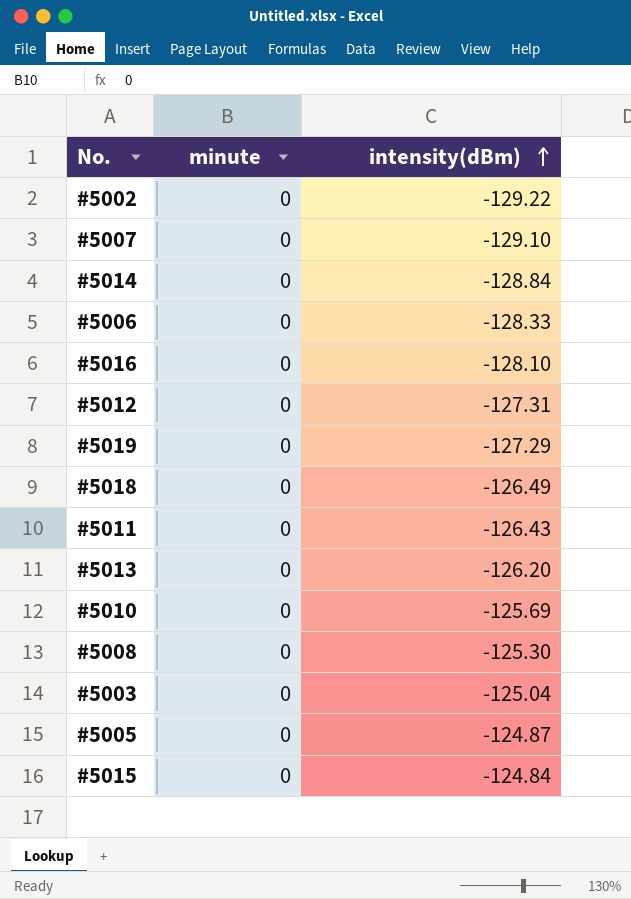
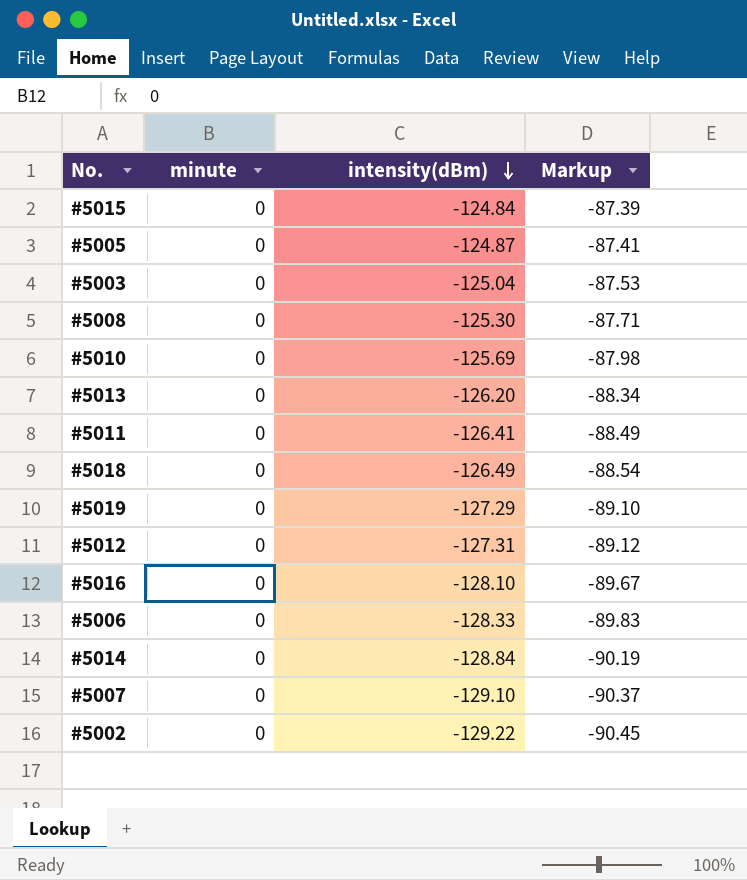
row order: intensity(dBm) ascending -> intensity(dBm) descending
column Markup | formula: none -> [intensity(dBm)] * 0.7
#5011 | intensity(dBm): -126.43 -> -126.41

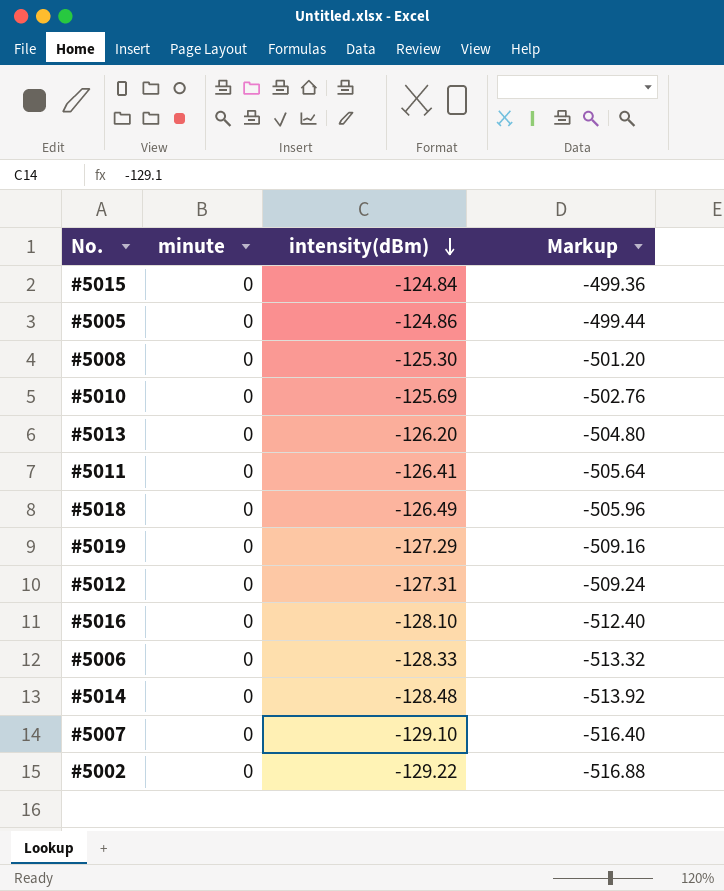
column Markup | formula: [intensity(dBm)] * 0.7 -> [intensity(dBm)] * 4
row #5003: 0 | -125.04 | -87.53 -> none
#5005 | intensity(dBm): -124.87 -> -124.86
#5014 | intensity(dBm): -128.84 -> -128.48

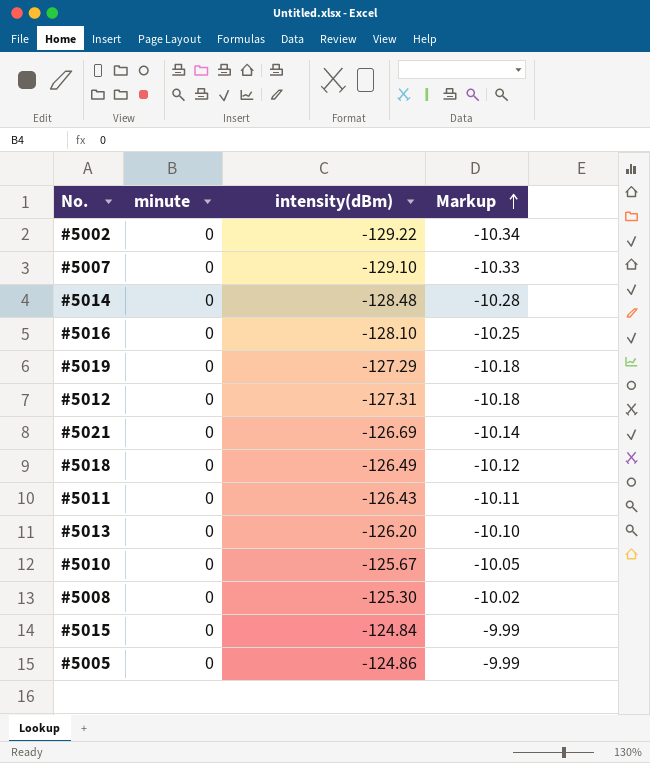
row order: intensity(dBm) descending -> Markup ascending
column Markup | formula: [intensity(dBm)] * 4 -> [intensity(dBm)] * 0.08
row #5006: 0 | -128.33 | -513.32 -> none
row #5021: none -> 0 | -126.69 | -10.14
#5011 | intensity(dBm): -126.41 -> -126.43
#5010 | intensity(dBm): -125.69 -> -125.67

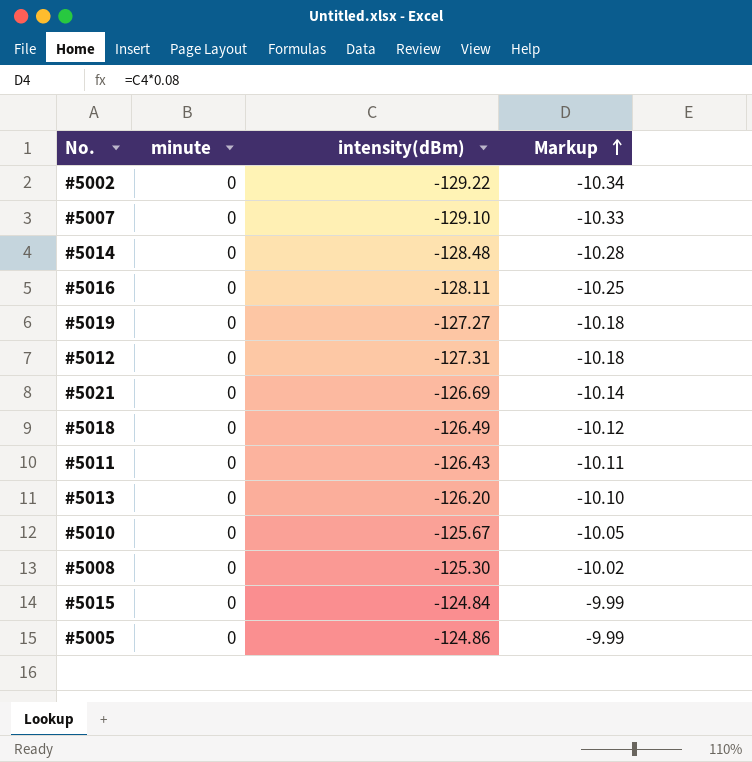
#5016 | intensity(dBm): -128.10 -> -128.11
#5019 | intensity(dBm): -127.29 -> -127.27

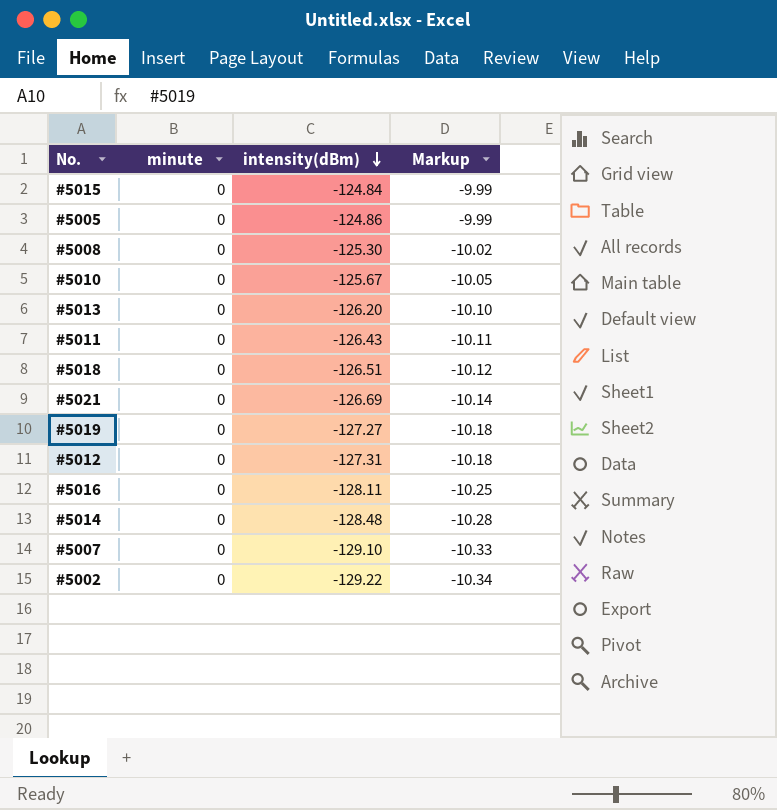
row order: Markup ascending -> intensity(dBm) descending
#5018 | intensity(dBm): -126.49 -> -126.51

